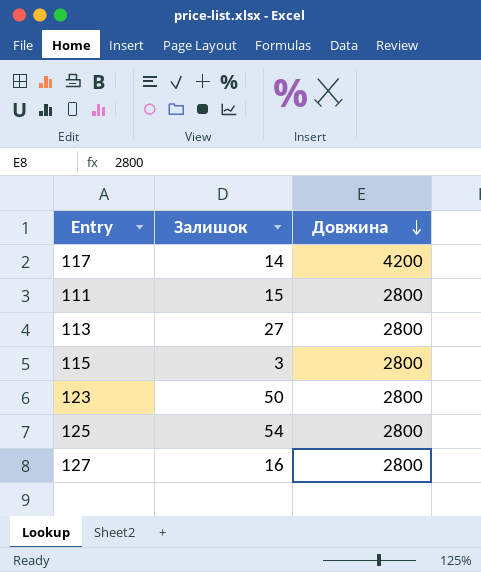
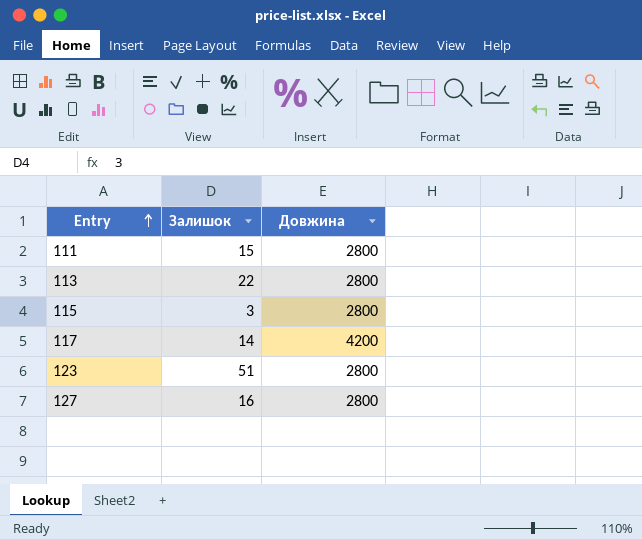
row order: Довжина descending -> Entry ascending
row 125: 54 | 2800 -> none
113 | Залишок: 27 -> 22
123 | Залишок: 50 -> 51

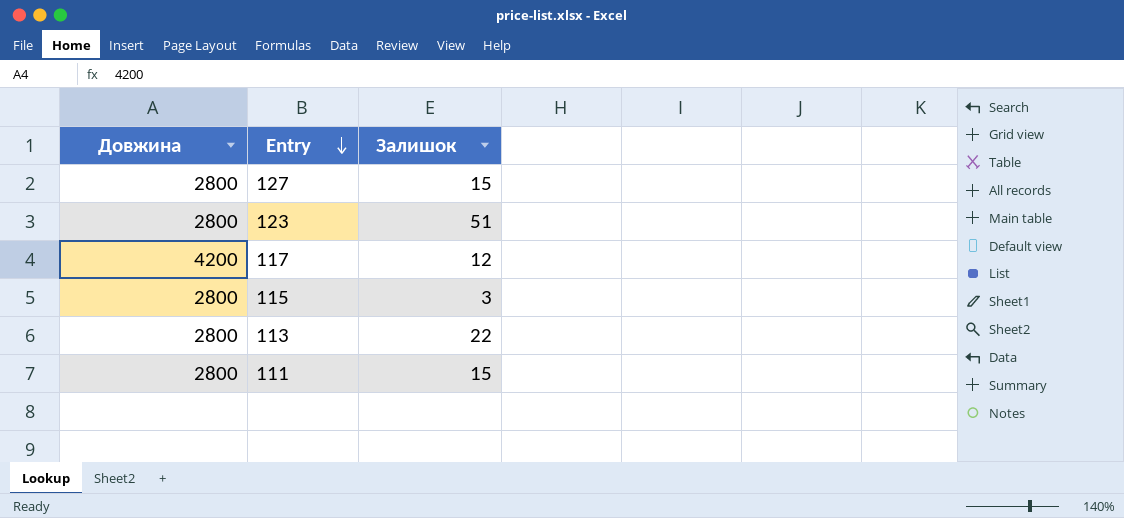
row order: Entry ascending -> Entry descending
column Довжина | position: 3 -> 1
127 | Залишок: 16 -> 15
117 | Залишок: 14 -> 12

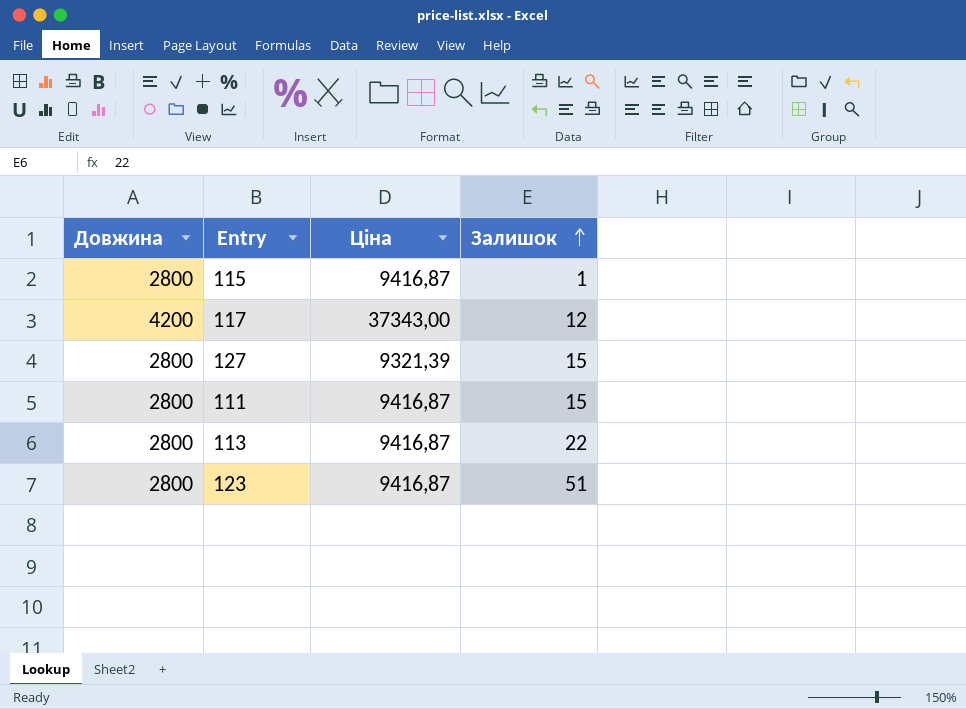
row order: Entry descending -> Залишок ascending
column Ціна | position: none -> 3
115 | Залишок: 3 -> 1

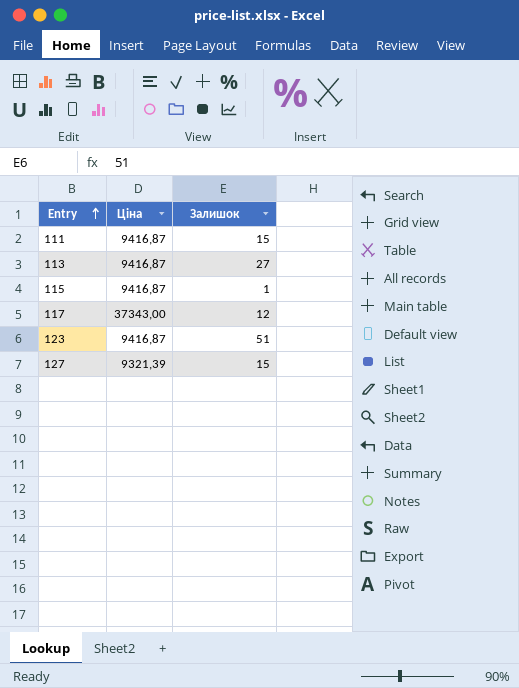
row order: Залишок ascending -> Entry ascending
column Довжина | position: 1 -> none
113 | Залишок: 22 -> 27

